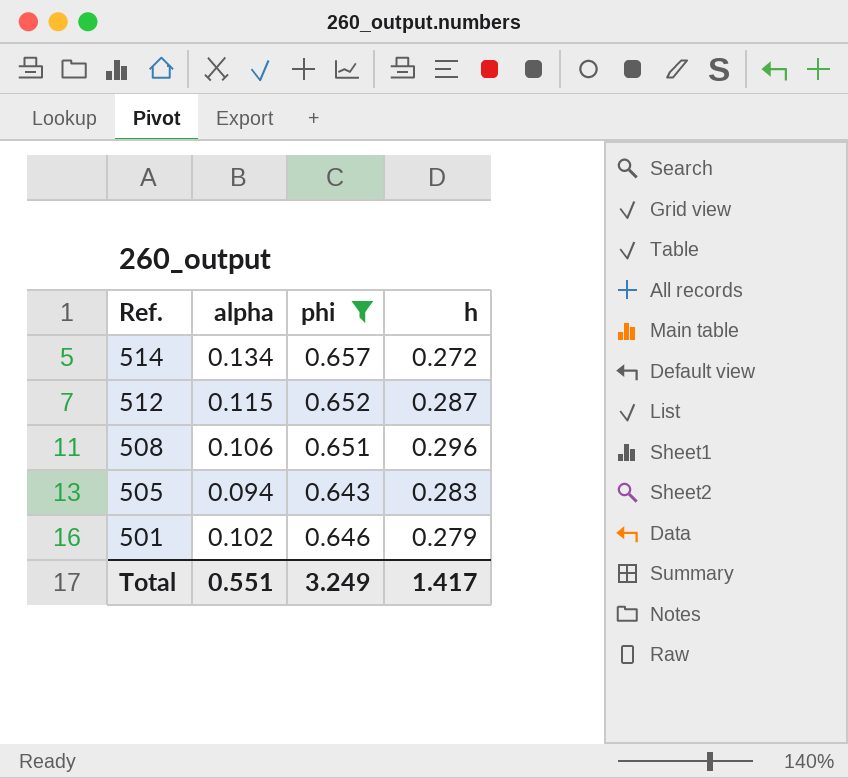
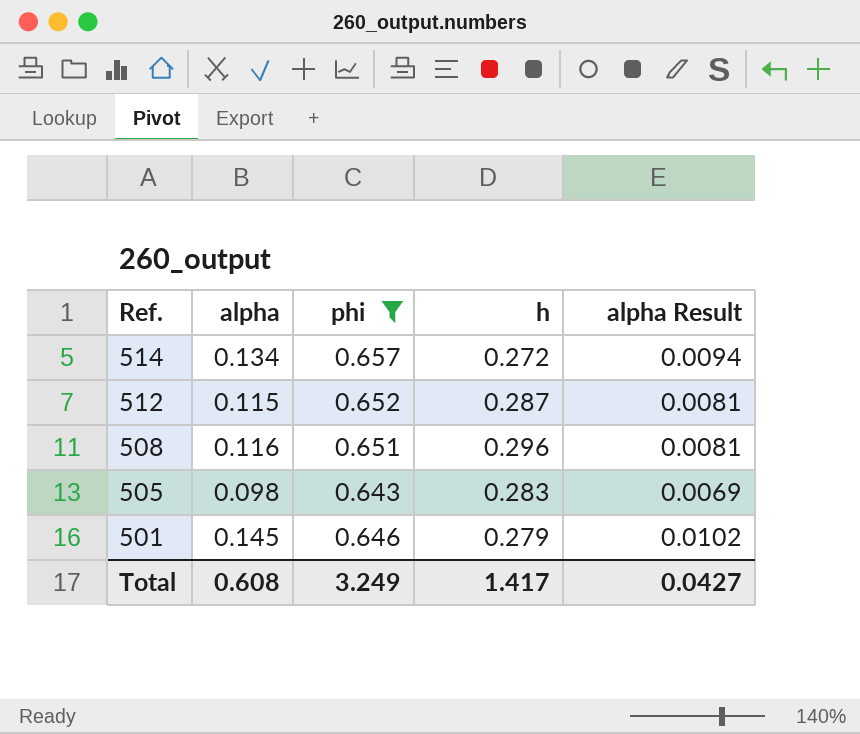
column alpha Result | formula: none -> [alpha] * 0.07
508 | alpha: 0.106 -> 0.116
505 | alpha: 0.094 -> 0.098
501 | alpha: 0.102 -> 0.145
Total | alpha: 0.551 -> 0.608

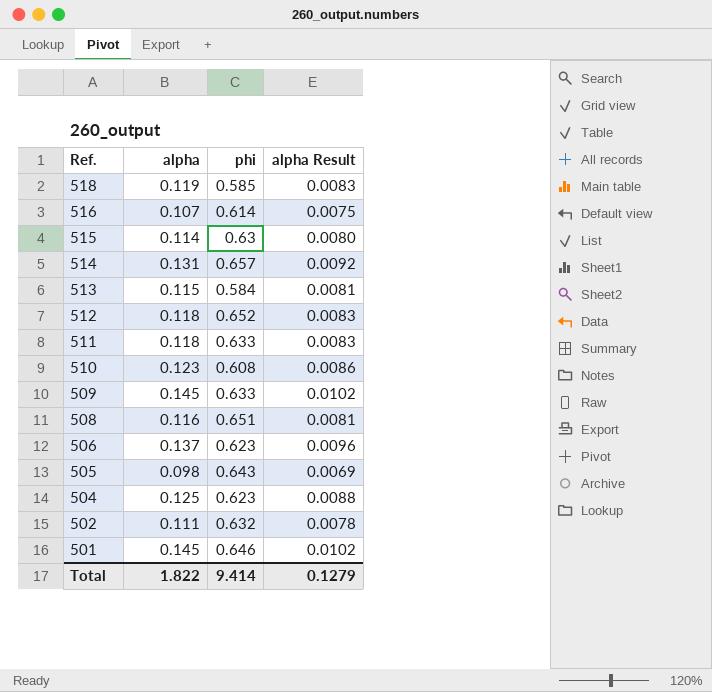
filter: phi >= 0.643 -> none
column h | position: 4 -> none
514 | alpha: 0.134 -> 0.131
514 | alpha Result: 0.0094 -> 0.0092
512 | alpha: 0.115 -> 0.118
512 | alpha Result: 0.0081 -> 0.0083
Total | alpha: 0.608 -> 1.822
Total | phi: 3.249 -> 9.414
Total | alpha Result: 0.0427 -> 0.1279

